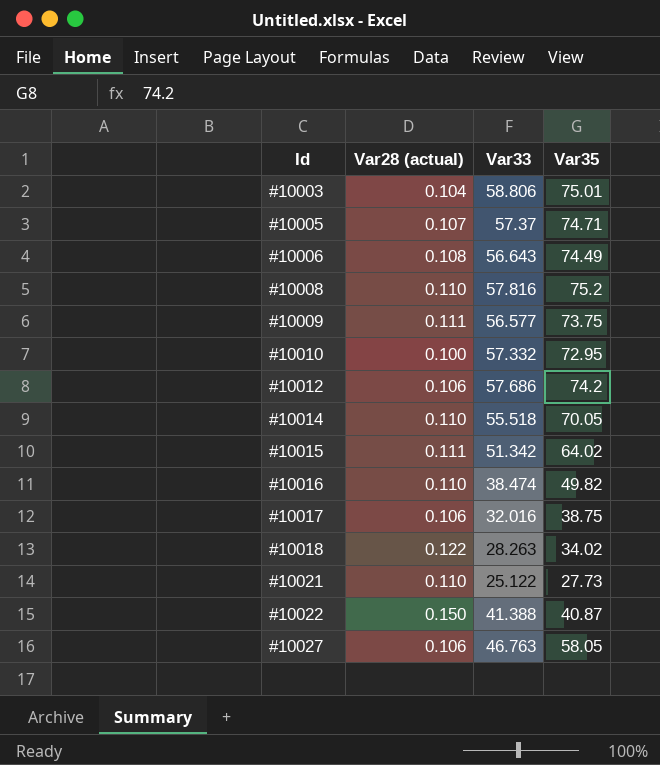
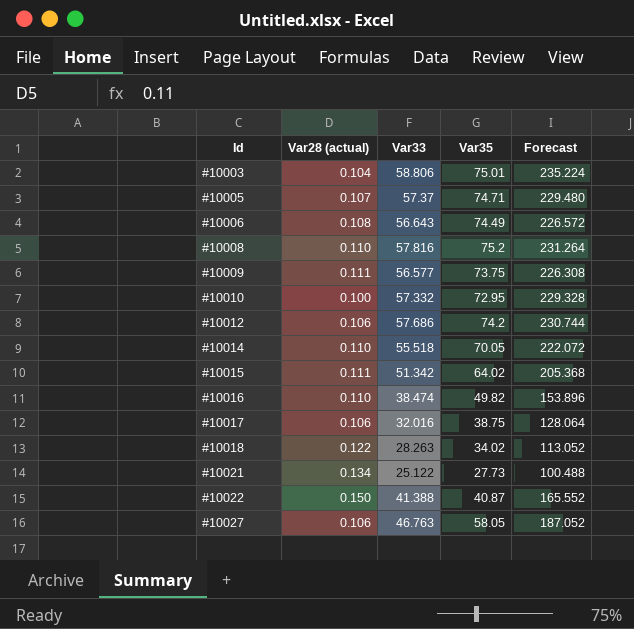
column Forecast | formula: none -> [Var33] * 4
#10021 | Var28 (actual): 0.110 -> 0.134

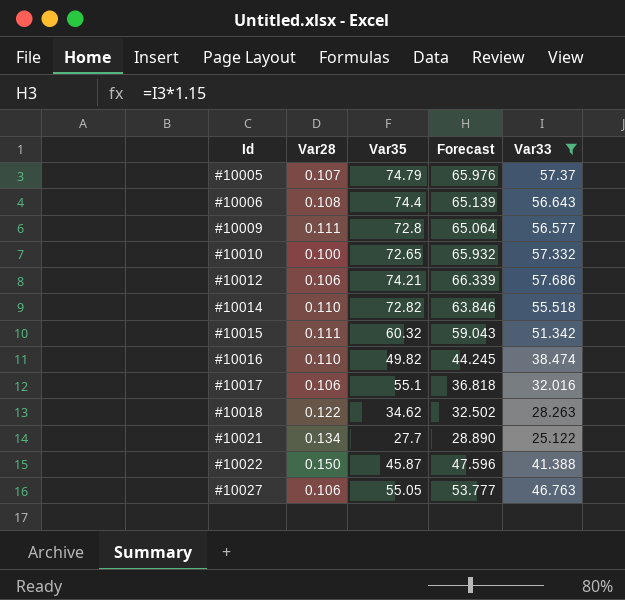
filter: none -> Var33 <= 57.686
column name: Var28 (actual) -> Var28
column Forecast | formula: [Var33] * 4 -> [Var33] * 1.15
column Var33 | position: 3 -> 5
#10005 | Var35: 74.71 -> 74.79
#10006 | Var35: 74.49 -> 74.4
#10009 | Var35: 73.75 -> 72.8
#10010 | Var35: 72.95 -> 72.65
#10012 | Var35: 74.2 -> 74.21
#10014 | Var35: 70.05 -> 72.82
#10015 | Var35: 64.02 -> 60.32
#10017 | Var35: 38.75 -> 55.1
#10018 | Var35: 34.02 -> 34.62
#10021 | Var35: 27.73 -> 27.7
#10022 | Var35: 40.87 -> 45.87
#10027 | Var35: 58.05 -> 55.05

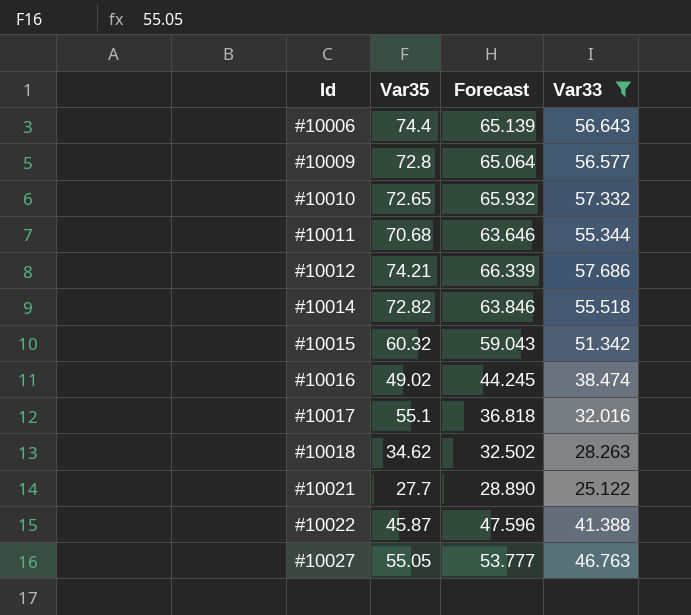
column Var28 | position: 2 -> none
row #10005: 0.107 | 74.79 | 65.976 | 57.37 -> none
row #10011: none -> 70.68 | 63.646 | 55.344
#10016 | Var35: 49.82 -> 49.02

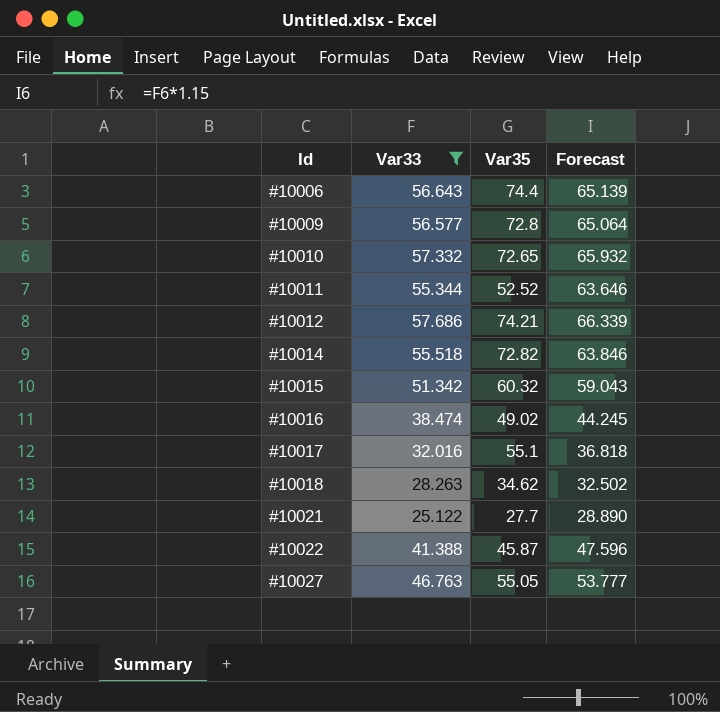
column Var33 | position: 4 -> 2
#10011 | Var35: 70.68 -> 52.52

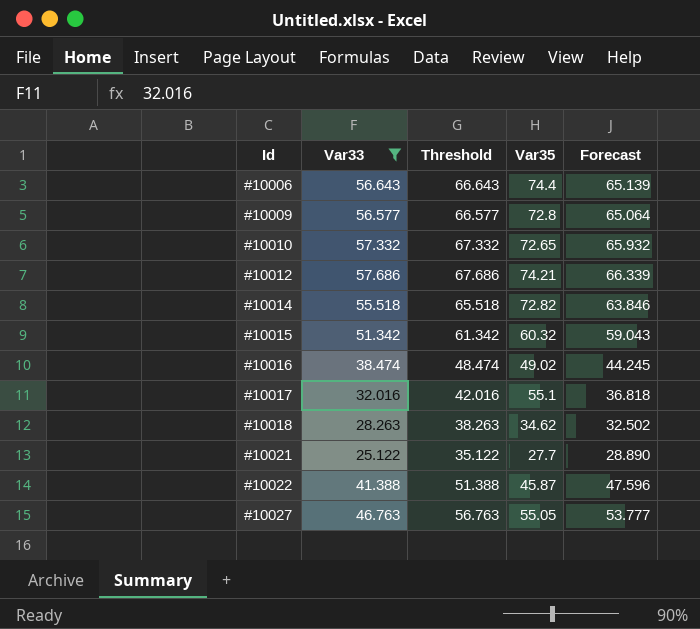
column Threshold | formula: none -> [Var33] + 10
row #10011: 55.344 | 52.52 | 63.646 -> none

